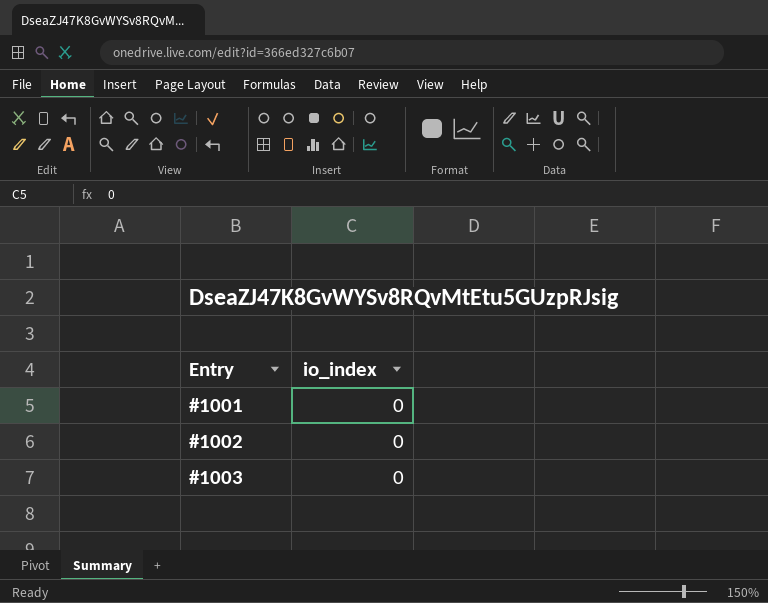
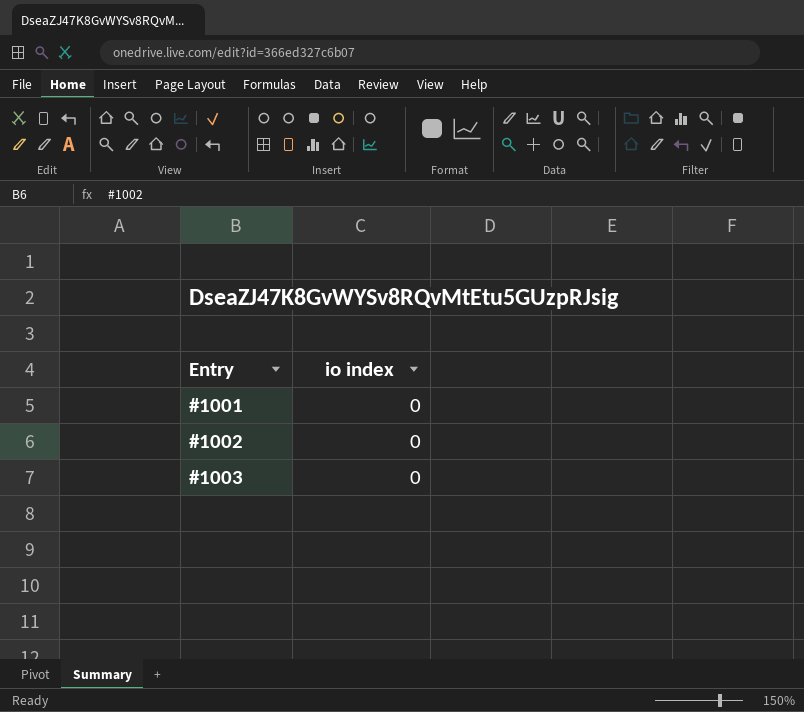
column name: io_index -> io index

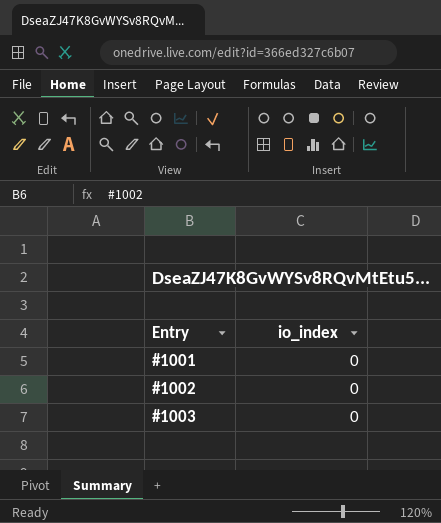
column name: io index -> io_index

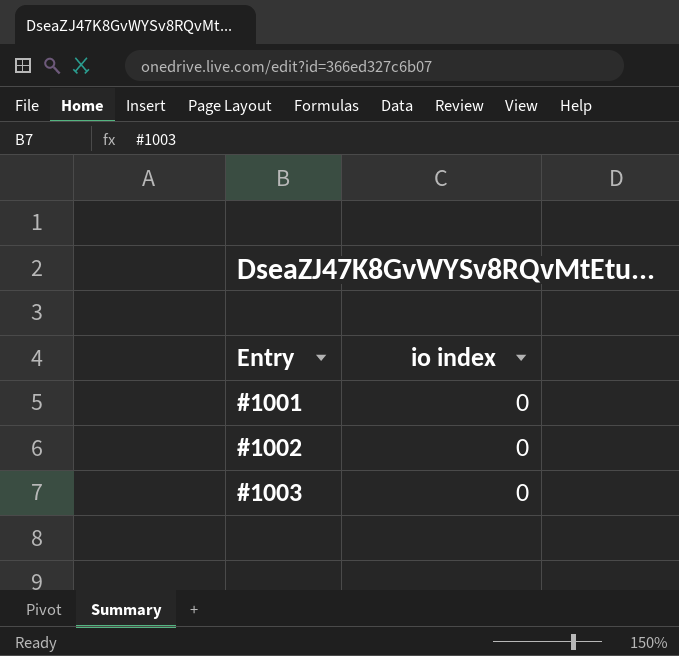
column name: io_index -> io index

